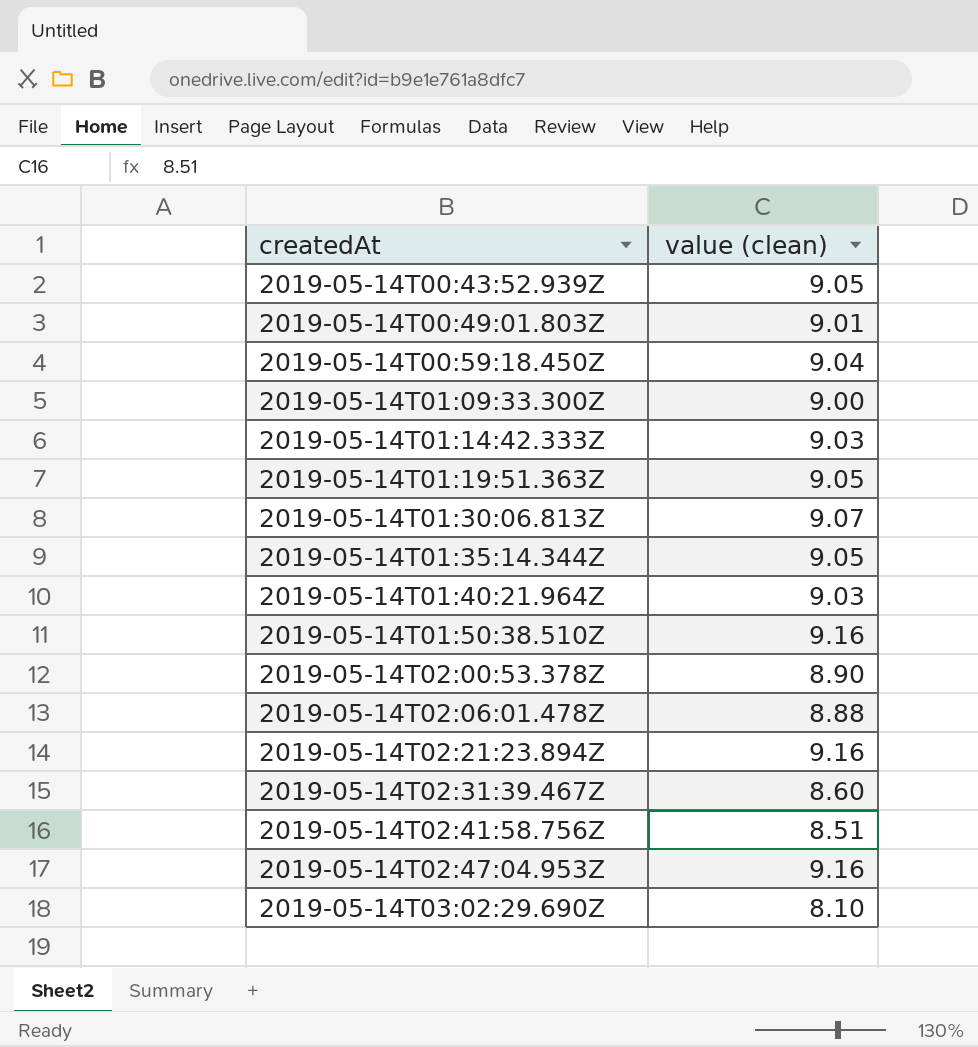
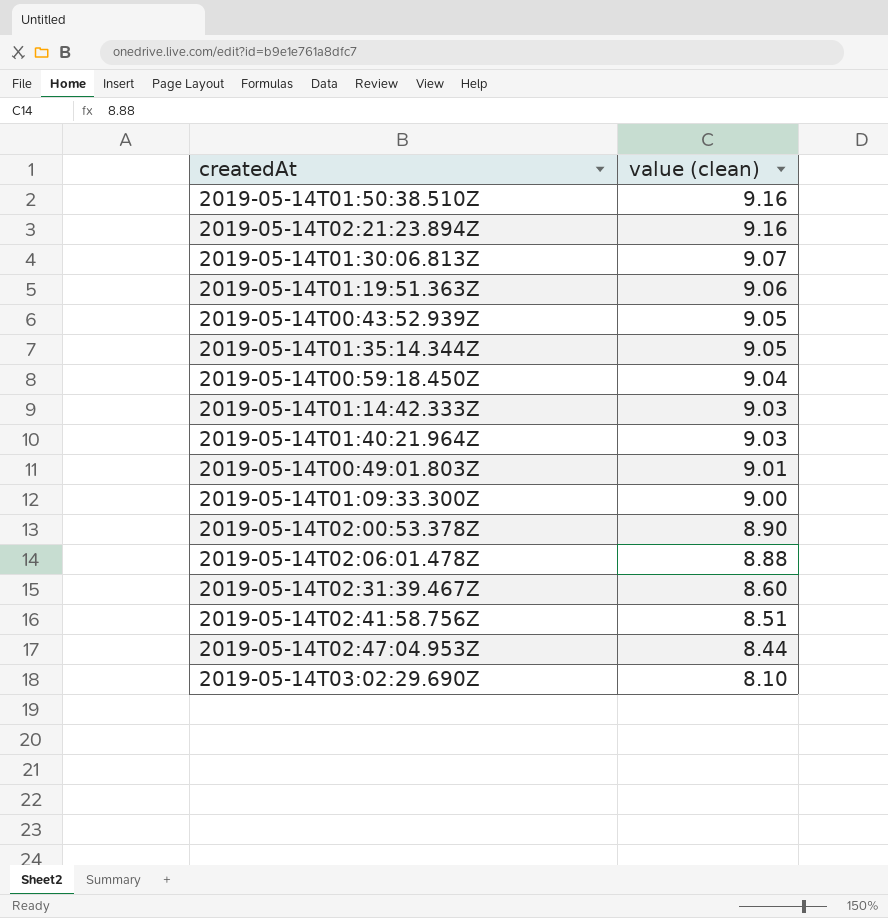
row order: createdAt ascending -> value (clean) descending
2019-05-14T01:19:51.363Z | value (clean): 9.05 -> 9.06
2019-05-14T02:47:04.953Z | value (clean): 9.16 -> 8.44

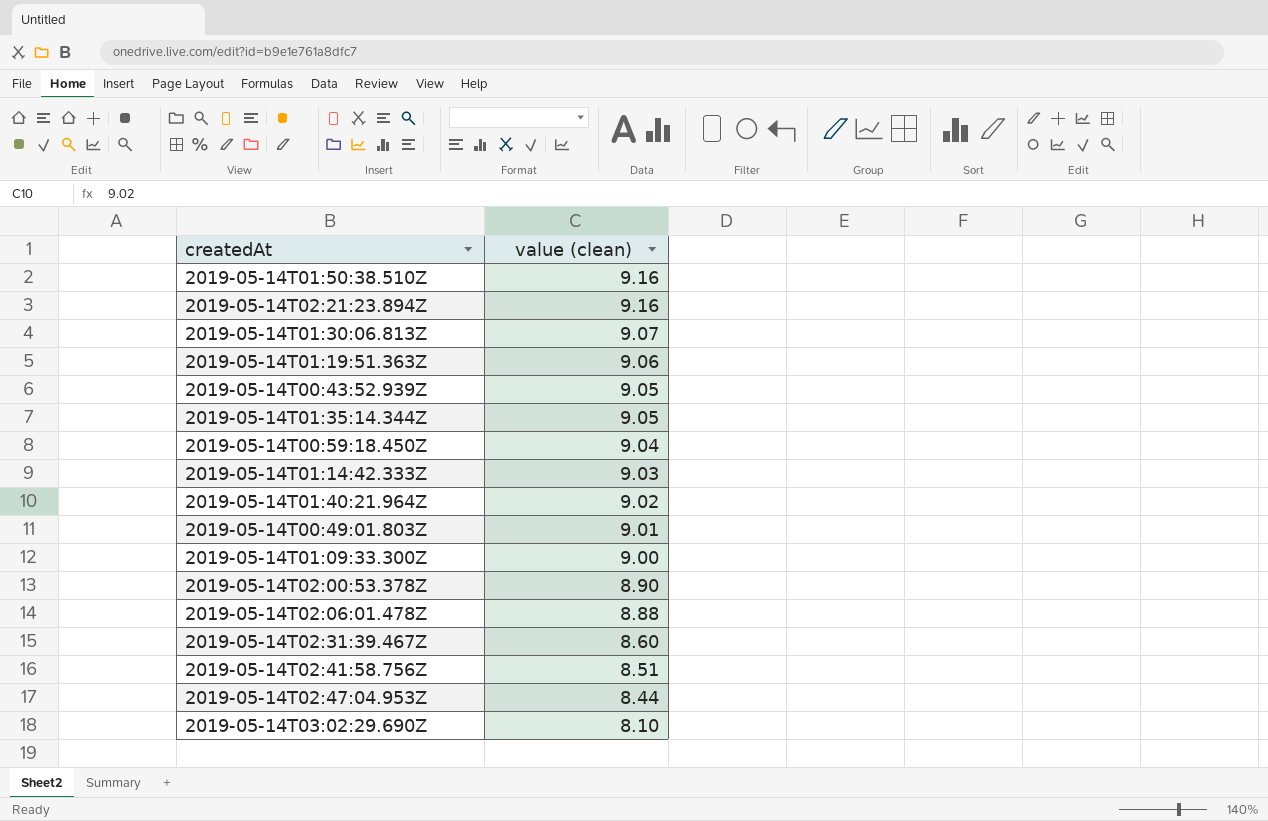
2019-05-14T01:40:21.964Z | value (clean): 9.03 -> 9.02

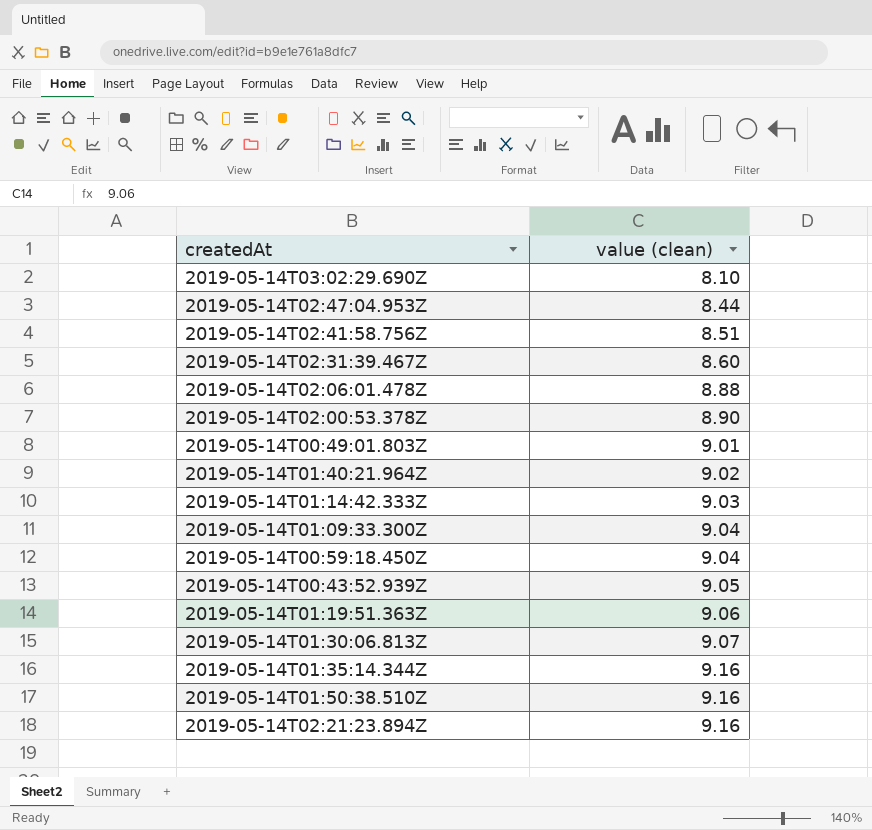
row order: value (clean) descending -> value (clean) ascending
2019-05-14T01:09:33.300Z | value (clean): 9.00 -> 9.04
2019-05-14T01:35:14.344Z | value (clean): 9.05 -> 9.16

